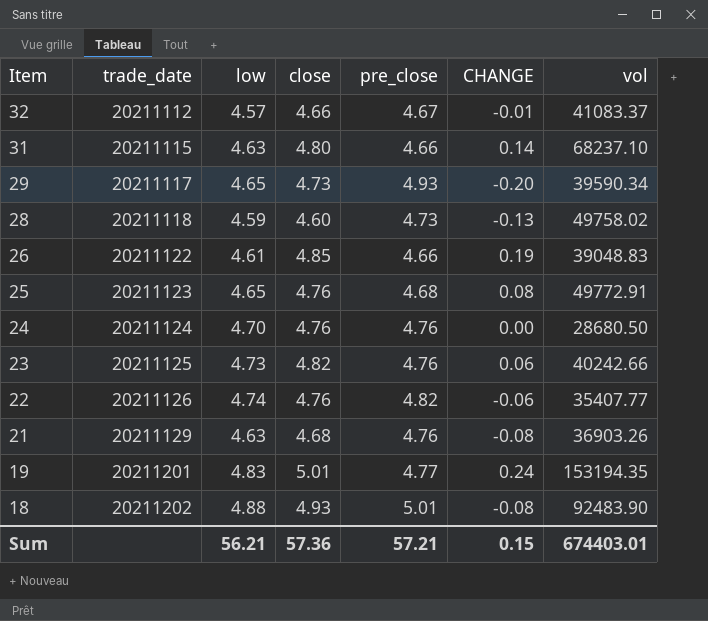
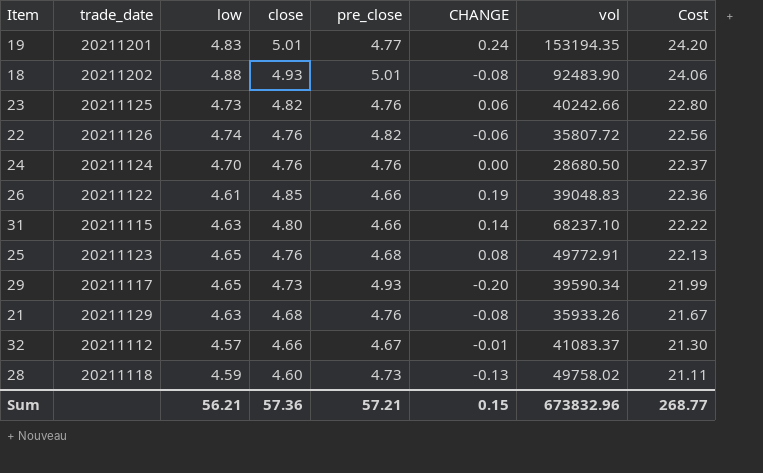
row order: Item descending -> Cost descending
column Cost | formula: none -> [low] * [close]
22 | vol: 35407.77 -> 35807.72
21 | vol: 36903.26 -> 35933.26
Sum | vol: 674403.01 -> 673832.96

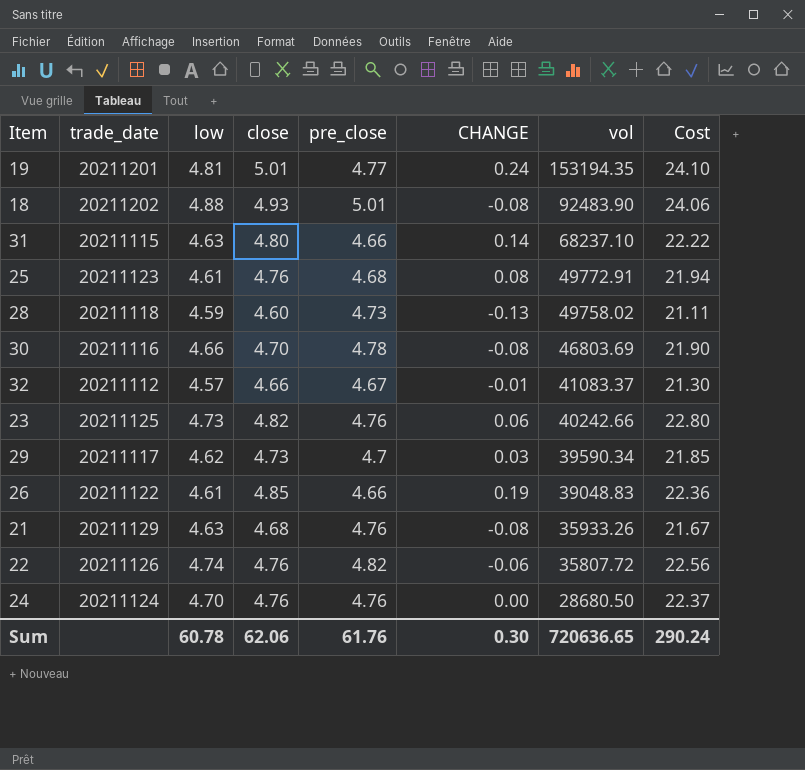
row order: Cost descending -> vol descending
19 | low: 4.83 -> 4.81
19 | Cost: 24.20 -> 24.10
25 | low: 4.65 -> 4.61
25 | Cost: 22.13 -> 21.94
row 30: none -> 20211116 | 4.66 | 4.70 | 4.78 | -0.08 | 46803.69 | 21.90
29 | low: 4.65 -> 4.62
29 | pre_close: 4.93 -> 4.7
29 | CHANGE: -0.20 -> 0.03
29 | Cost: 21.99 -> 21.85
Sum | low: 56.21 -> 60.78
Sum | close: 57.36 -> 62.06
Sum | pre_close: 57.21 -> 61.76
Sum | CHANGE: 0.15 -> 0.30
Sum | vol: 673832.96 -> 720636.65
Sum | Cost: 268.77 -> 290.24

